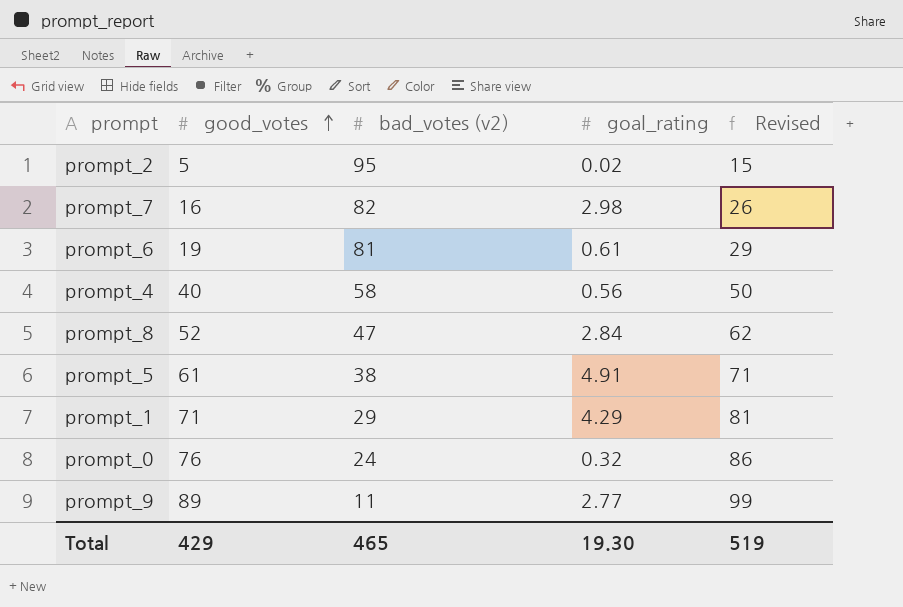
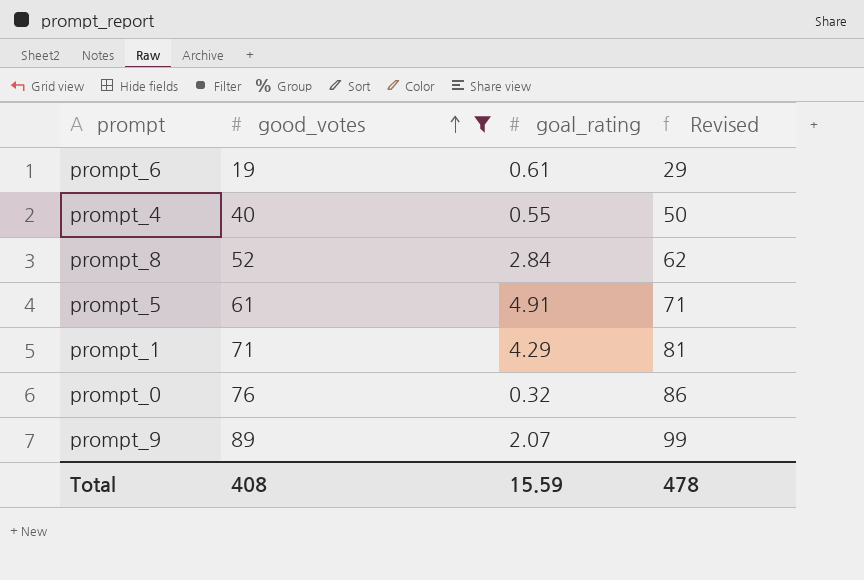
filter: none -> good_votes >= 19
column bad_votes (v2) | position: 3 -> none
prompt_4 | goal_rating: 0.56 -> 0.55
prompt_9 | goal_rating: 2.77 -> 2.07
Total | good_votes: 429 -> 408
Total | goal_rating: 19.30 -> 15.59
Total | Revised: 519 -> 478

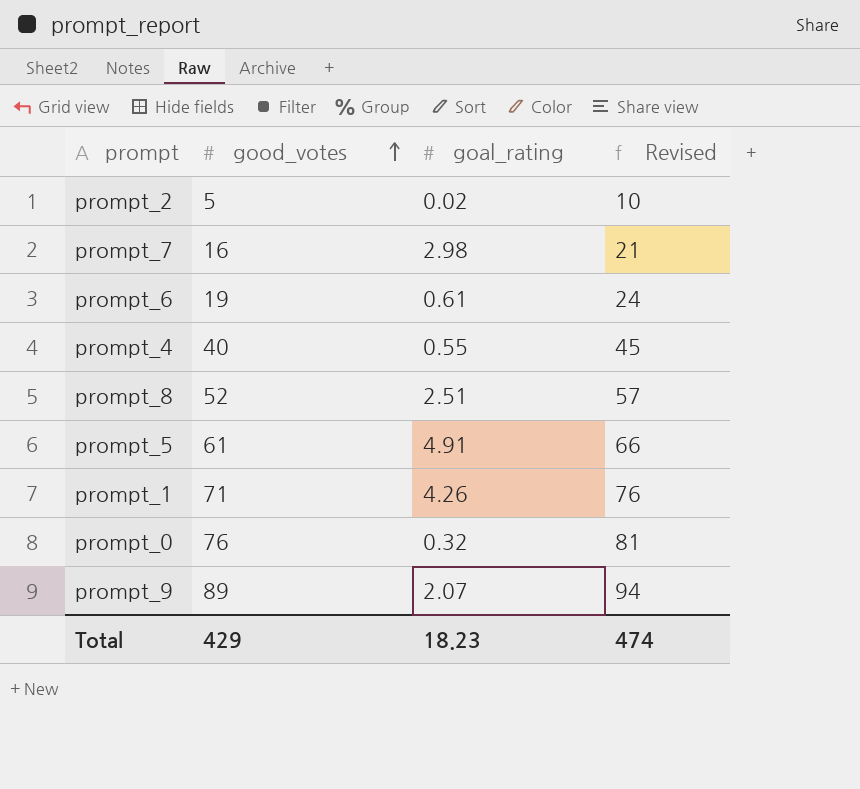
filter: good_votes >= 19 -> none
column Revised | formula: [good_votes] + 10 -> [good_votes] + 5
prompt_8 | goal_rating: 2.84 -> 2.51
prompt_1 | goal_rating: 4.29 -> 4.26
Total | good_votes: 408 -> 429
Total | goal_rating: 15.59 -> 18.23
Total | Revised: 478 -> 474

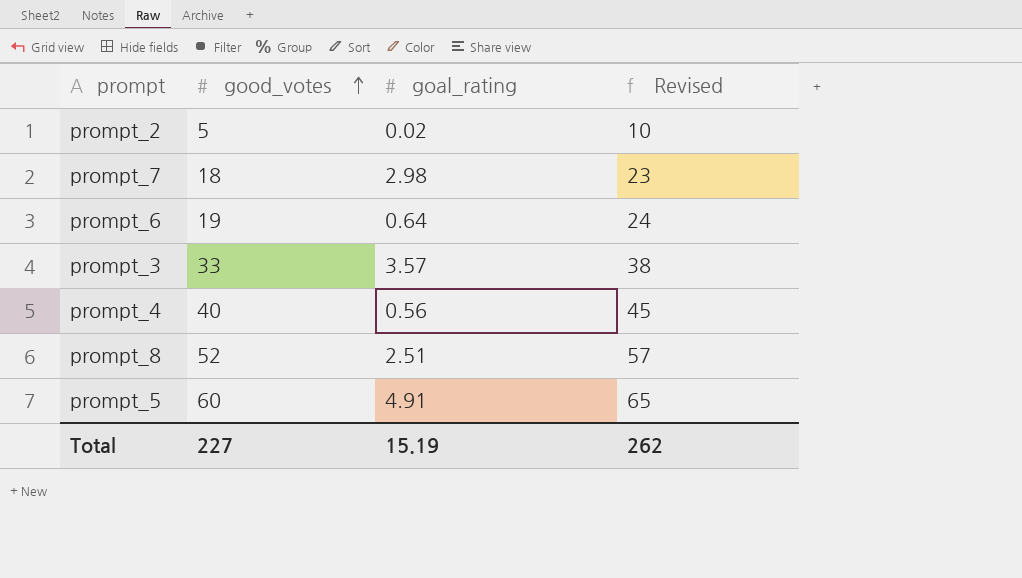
row prompt_1: 71 | 4.26 | 76 -> none
row prompt_0: 76 | 0.32 | 81 -> none
row prompt_9: 89 | 2.07 | 94 -> none
prompt_7 | good_votes: 16 -> 18
prompt_7 | Revised: 21 -> 23
prompt_6 | goal_rating: 0.61 -> 0.64
row prompt_3: none -> 33 | 3.57 | 38
prompt_4 | goal_rating: 0.55 -> 0.56
prompt_5 | good_votes: 61 -> 60
prompt_5 | Revised: 66 -> 65
Total | good_votes: 429 -> 227
Total | goal_rating: 18.23 -> 15.19
Total | Revised: 474 -> 262

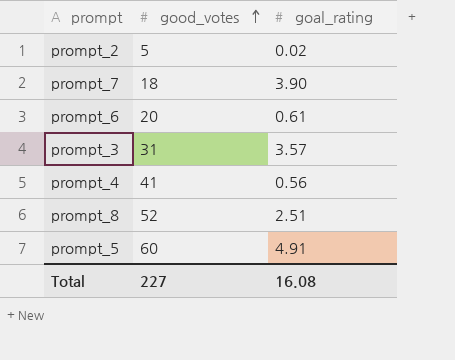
column Revised | formula: [good_votes] + 5 -> none
prompt_7 | goal_rating: 2.98 -> 3.90
prompt_6 | good_votes: 19 -> 20
prompt_6 | goal_rating: 0.64 -> 0.61
prompt_3 | good_votes: 33 -> 31
prompt_4 | good_votes: 40 -> 41
Total | goal_rating: 15.19 -> 16.08

